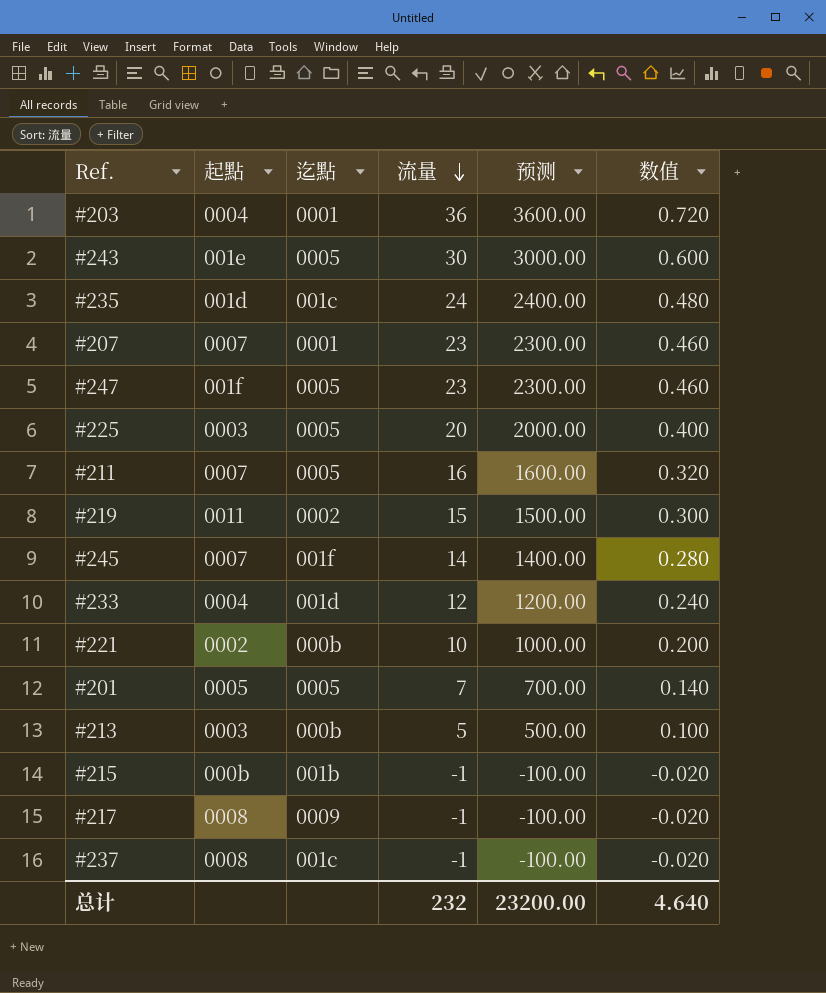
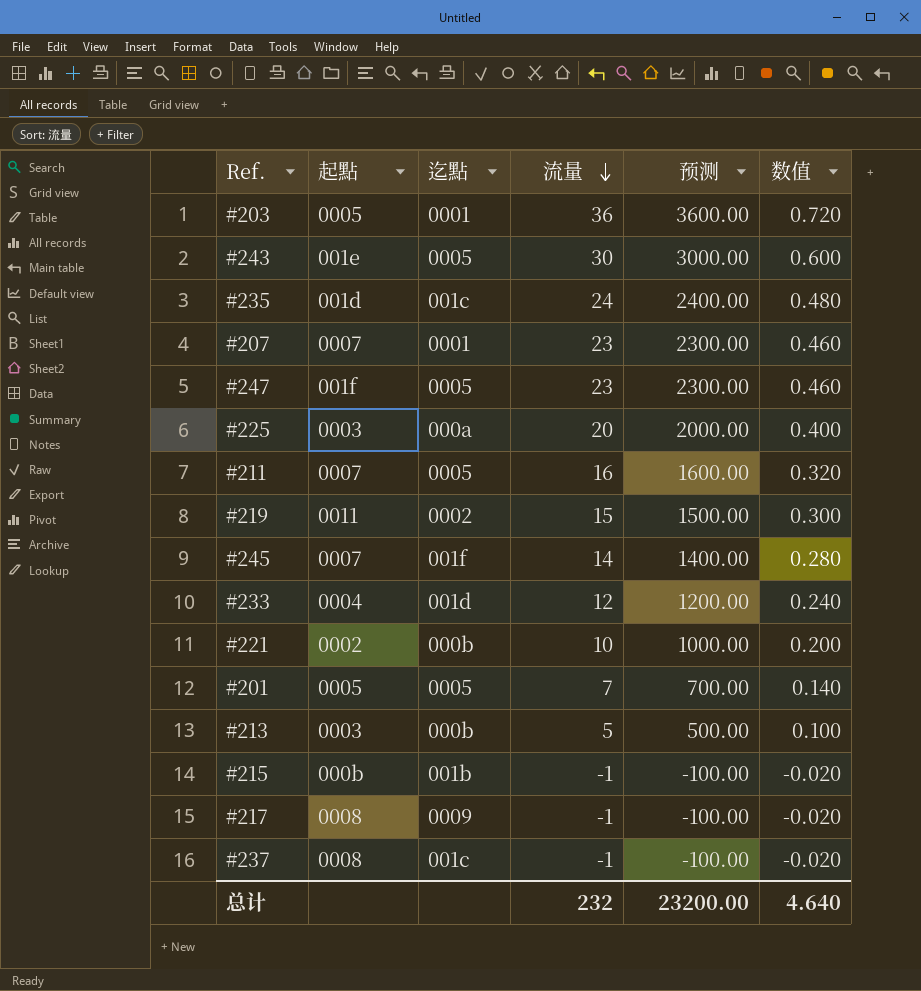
#203 | 起點: 0004 -> 0005
#225 | 迄點: 0005 -> 000a

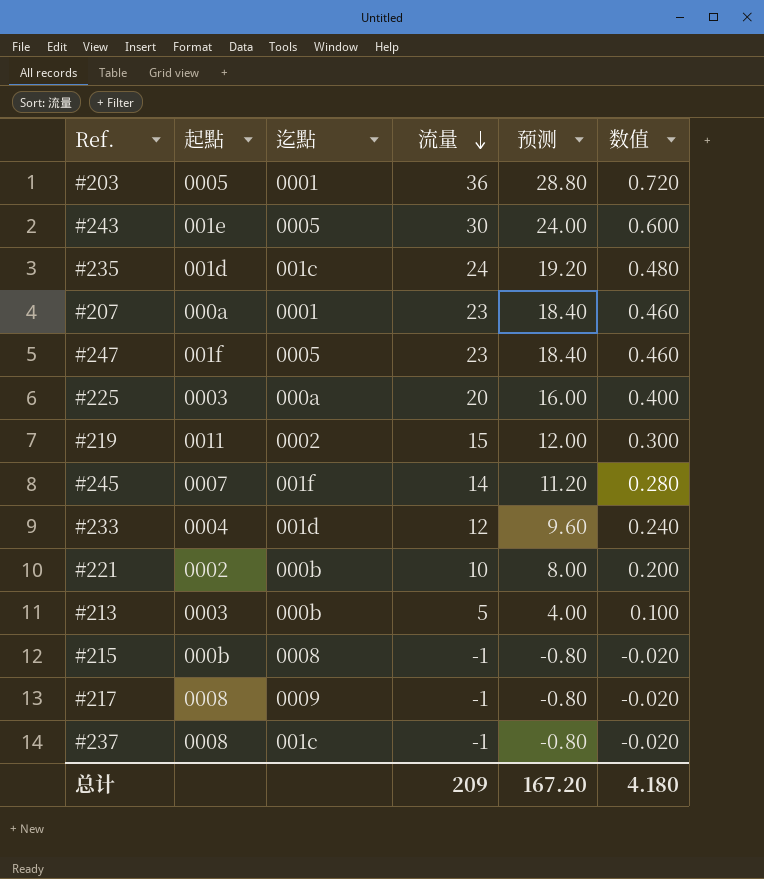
column 预测 | formula: [流量] * 100 -> [流量] * 0.8
row #211: 0007 | 0005 | 16 | 1600.00 | 0.320 -> none
row #201: 0005 | 0005 | 7 | 700.00 | 0.140 -> none
#207 | 起點: 0007 -> 000a
#215 | 迄點: 001b -> 0008
总计 | 流量: 232 -> 209
总计 | 预测: 23200.00 -> 167.20
总计 | 数值: 4.640 -> 4.180

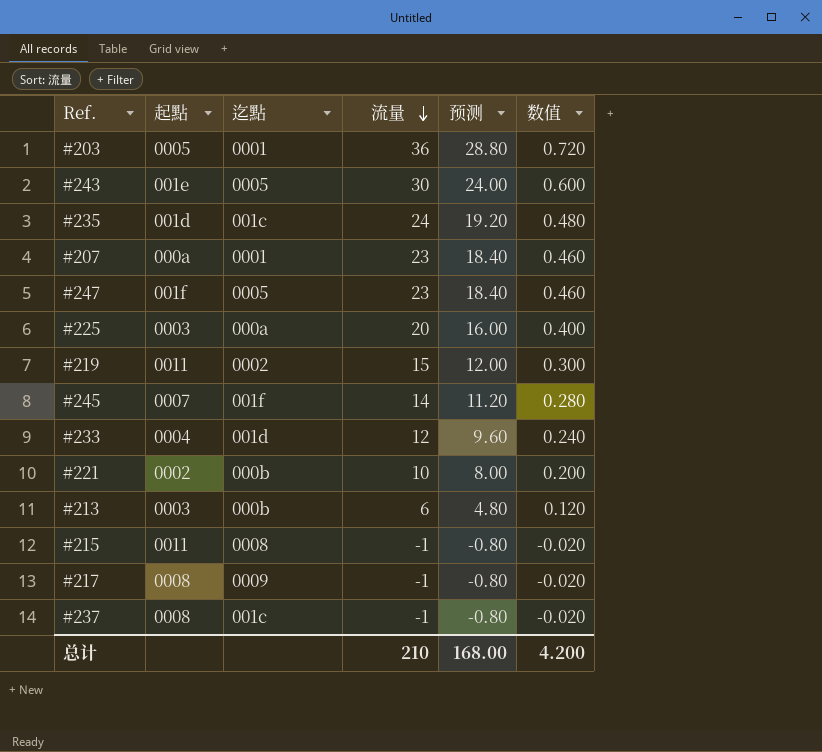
#213 | 流量: 5 -> 6
#213 | 预测: 4.00 -> 4.80
#213 | 数值: 0.100 -> 0.120
#215 | 起點: 000b -> 0011
总计 | 流量: 209 -> 210
总计 | 预测: 167.20 -> 168.00
总计 | 数值: 4.180 -> 4.200

